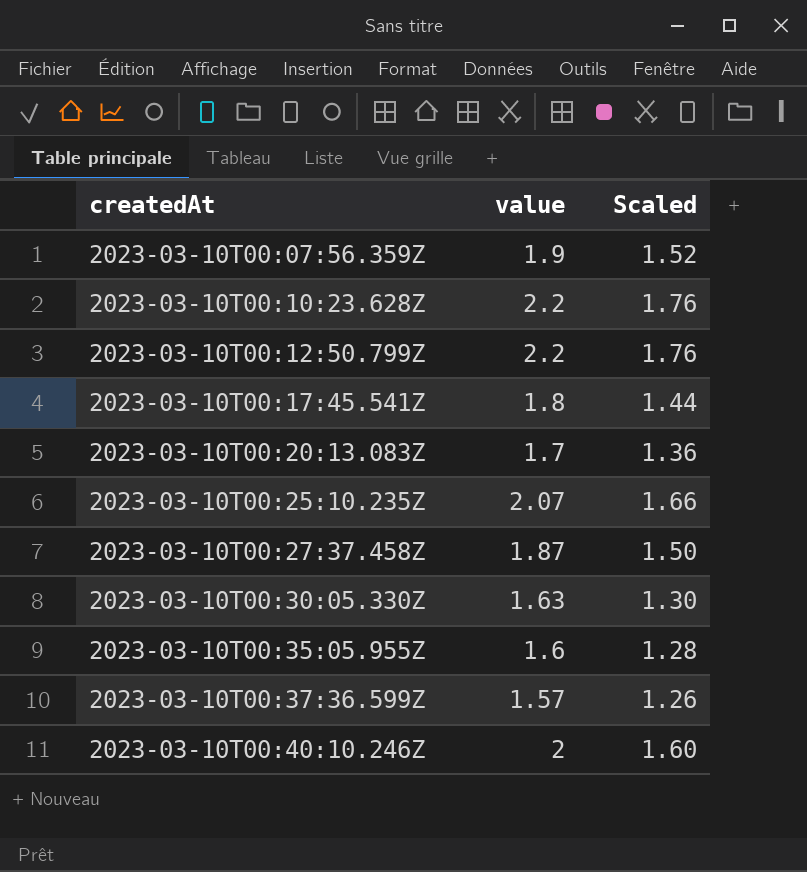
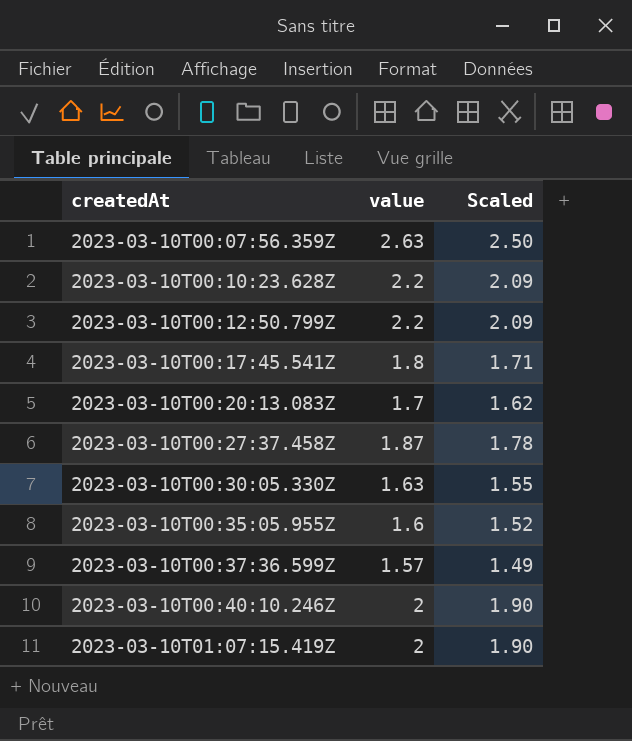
column Scaled | formula: [value] * 0.8 -> [value] * 0.95
row 2023-03-10T00:25:10.235Z: 2.07 | 1.66 -> none
2023-03-10T00:07:56.359Z | value: 1.9 -> 2.63
row 2023-03-10T01:07:15.419Z: none -> 2 | 1.90

